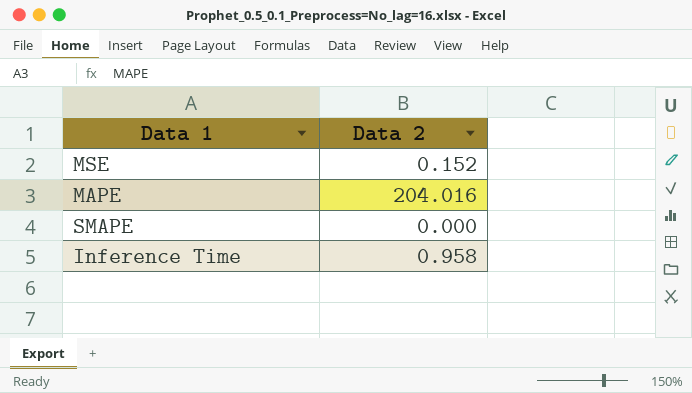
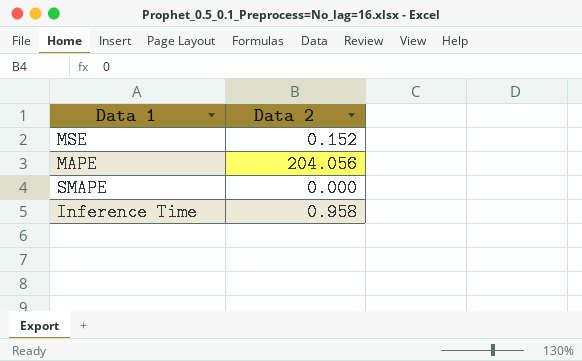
MAPE | Data 2: 204.016 -> 204.056

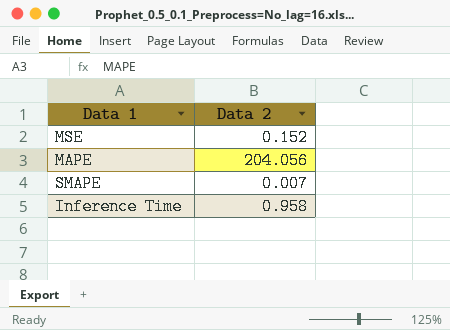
SMAPE | Data 2: 0.000 -> 0.007

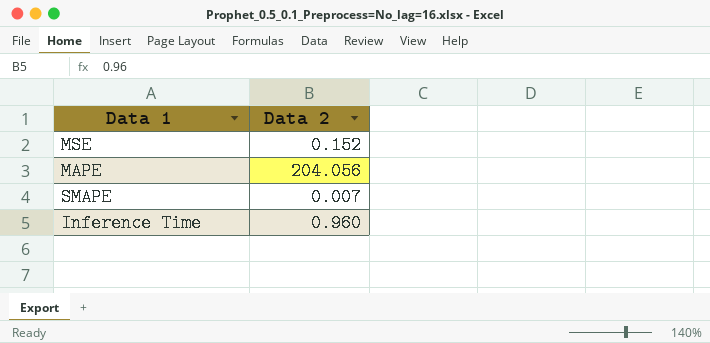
Inference Time | Data 2: 0.958 -> 0.960

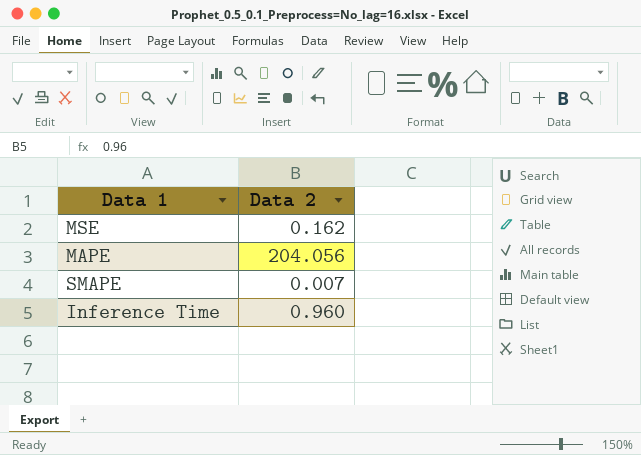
MSE | Data 2: 0.152 -> 0.162

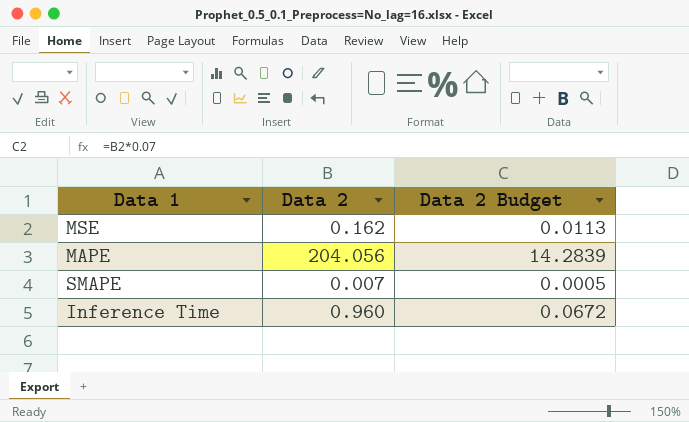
column Data 2 Budget | formula: none -> [Data 2] * 0.07

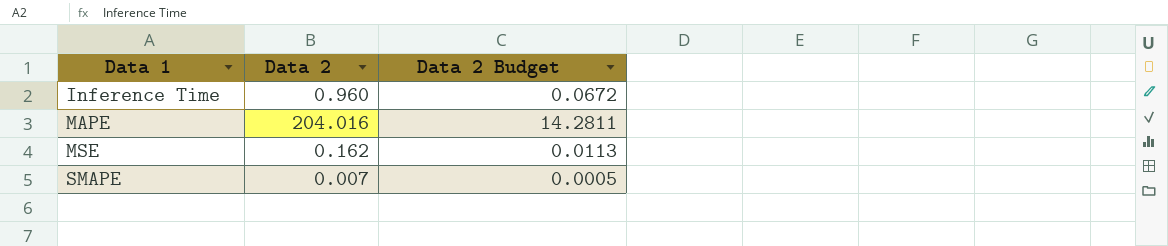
row order: none -> Data 1 ascending
MAPE | Data 2: 204.056 -> 204.016
MAPE | Data 2 Budget: 14.2839 -> 14.2811

